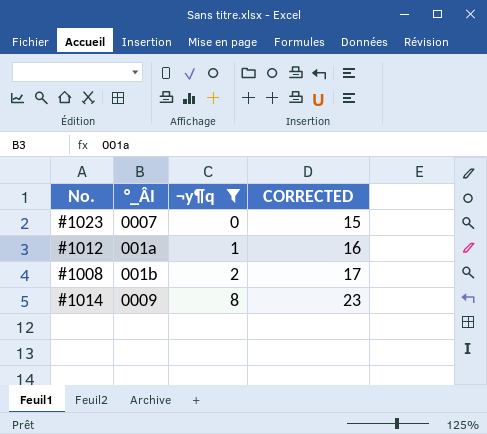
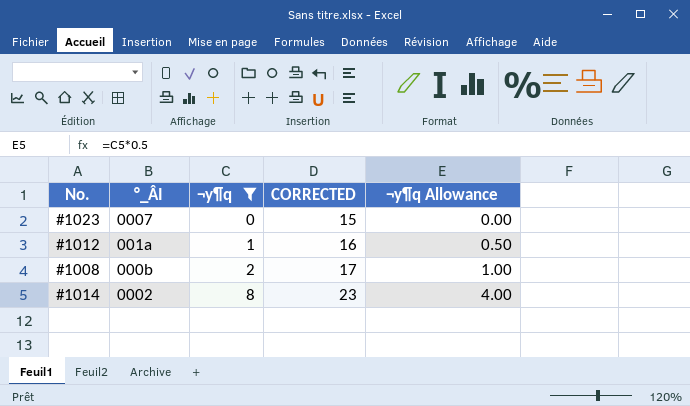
column ¬y¶q Allowance | formula: none -> [¬y¶q] * 0.5
#1008 | °_ÂI: 001b -> 000b
#1014 | °_ÂI: 0009 -> 0002

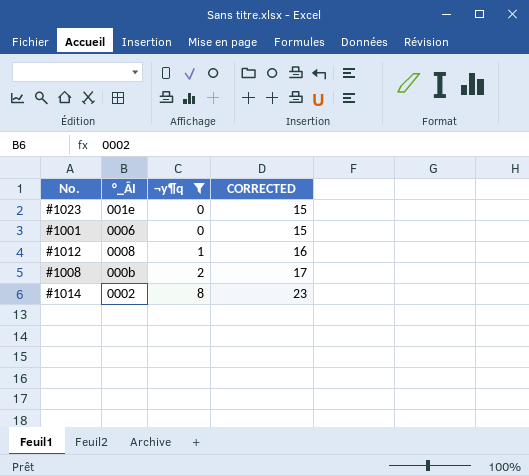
column ¬y¶q Allowance | formula: [¬y¶q] * 0.5 -> none
#1023 | °_ÂI: 0007 -> 001e
row #1001: none -> 0006 | 0 | 15
#1012 | °_ÂI: 001a -> 0008

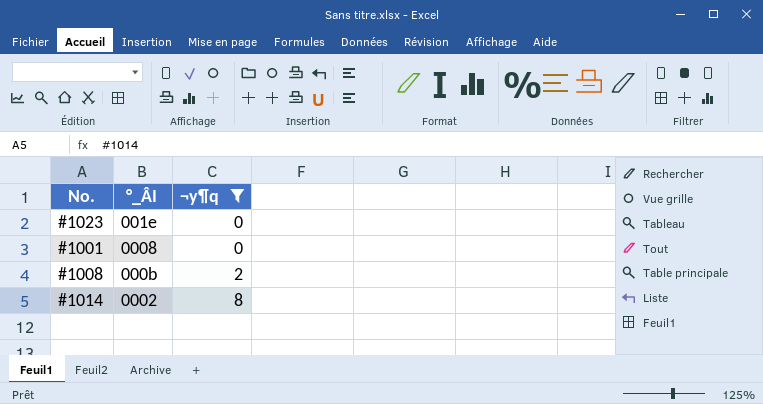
column CORRECTED | formula: [¬y¶q] + 15 -> none
row #1012: 0008 | 1 | 16 -> none
#1001 | °_ÂI: 0006 -> 0008

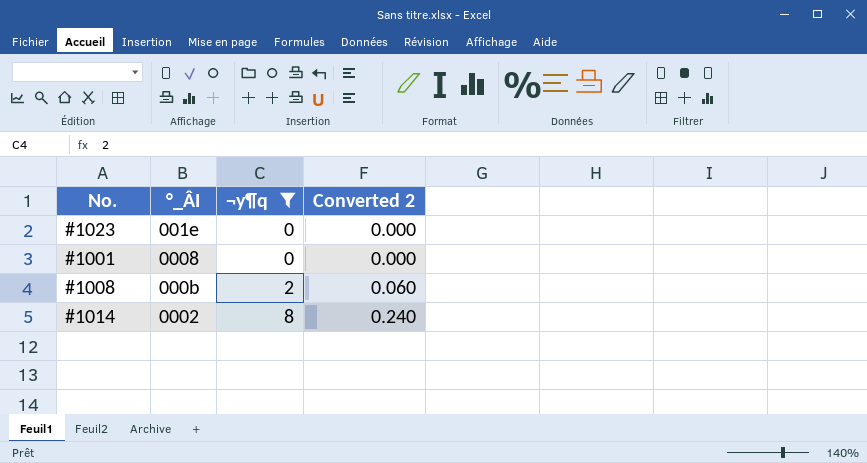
column Converted 2 | formula: none -> [¬y¶q] * 0.03

